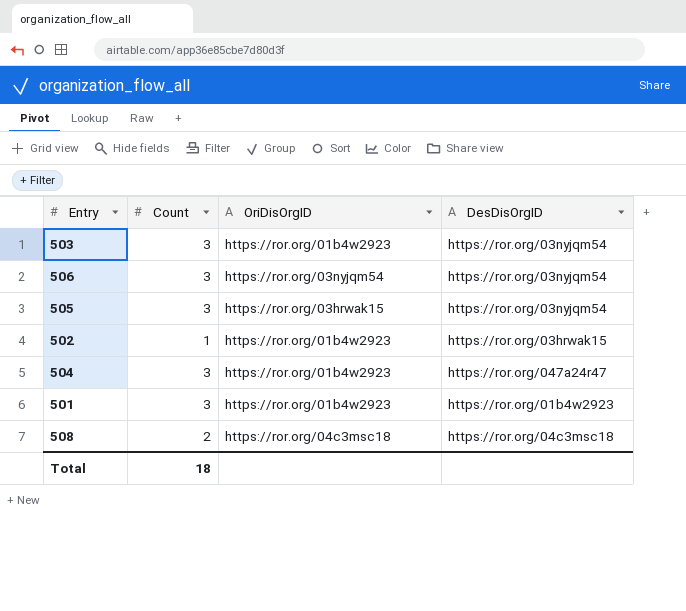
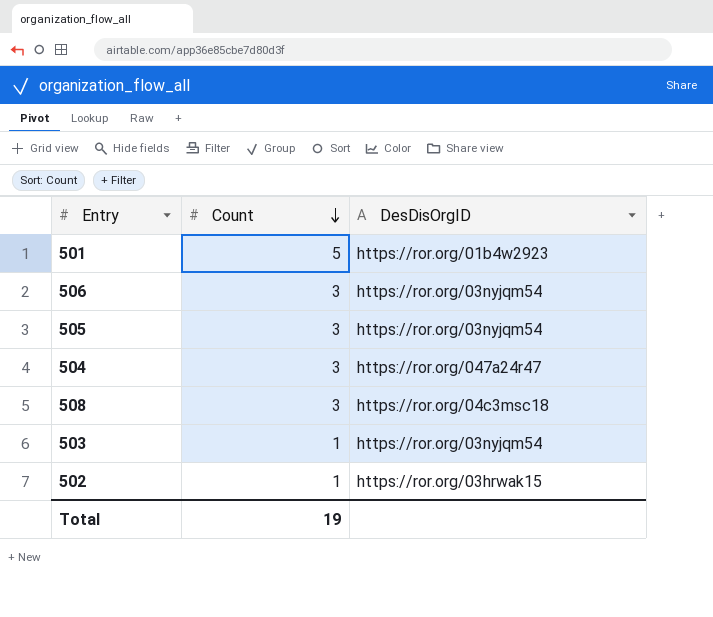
row order: none -> Count descending
column OriDisOrgID | position: 3 -> none
501 | Count: 3 -> 5
508 | Count: 2 -> 3
503 | Count: 3 -> 1
Total | Count: 18 -> 19

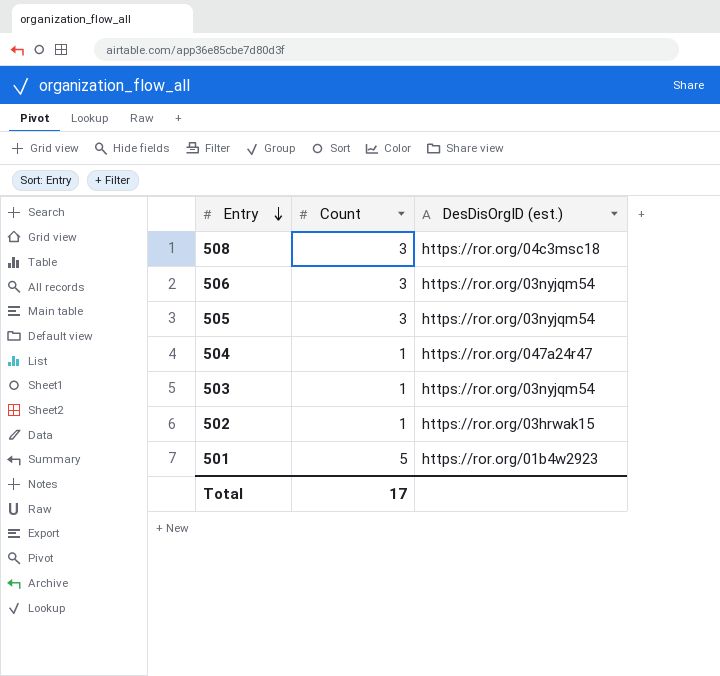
row order: Count descending -> Entry descending
column name: DesDisOrgID -> DesDisOrgID (est.)
504 | Count: 3 -> 1
Total | Count: 19 -> 17

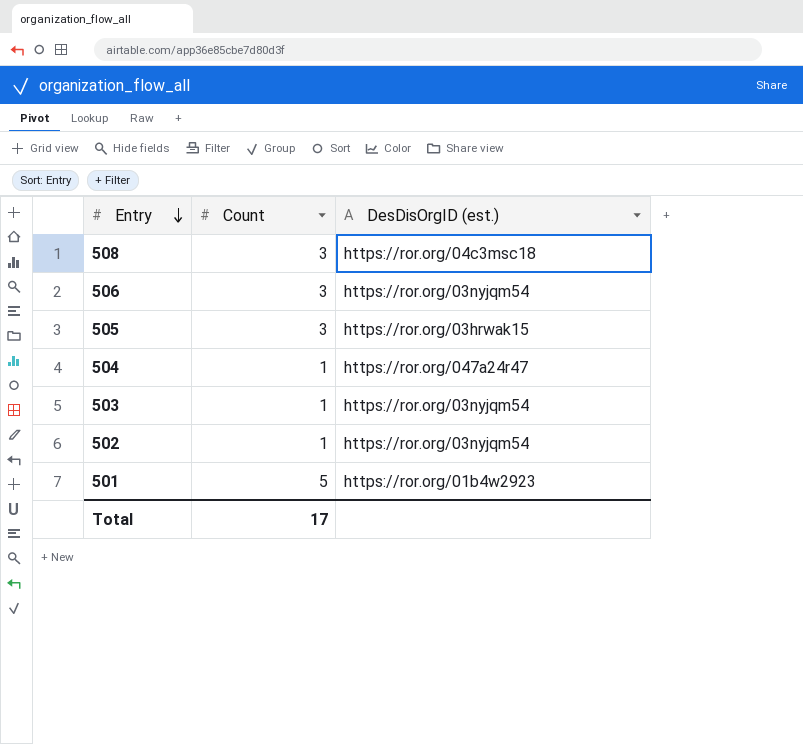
505 | DesDisOrgID (est.): https://ror.org/03nyjqm54 -> https://ror.org/03hrwak15
502 | DesDisOrgID (est.): https://ror.org/03hrwak15 -> https://ror.org/03nyjqm54

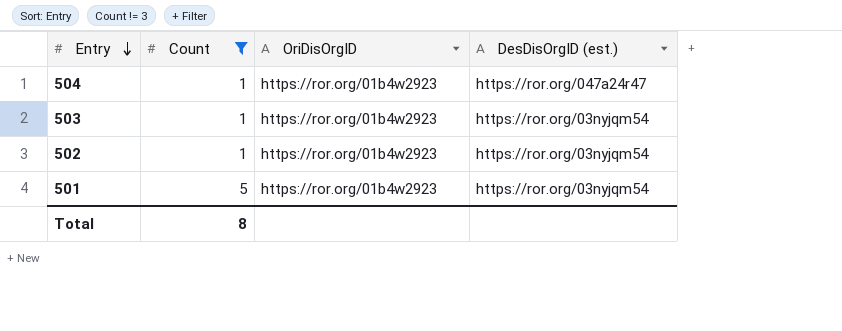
filter: none -> Count != 3
column OriDisOrgID | position: none -> 3
501 | DesDisOrgID (est.): https://ror.org/01b4w2923 -> https://ror.org/03nyjqm54
Total | Count: 17 -> 8

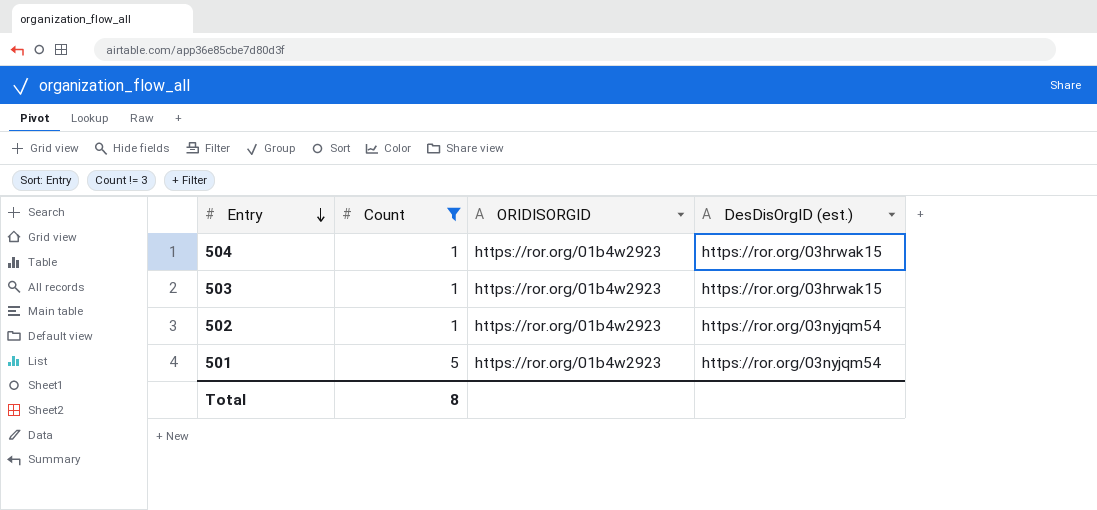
column name: OriDisOrgID -> ORIDISORGID
504 | DesDisOrgID (est.): https://ror.org/047a24r47 -> https://ror.org/03hrwak15
503 | DesDisOrgID (est.): https://ror.org/03nyjqm54 -> https://ror.org/03hrwak15

